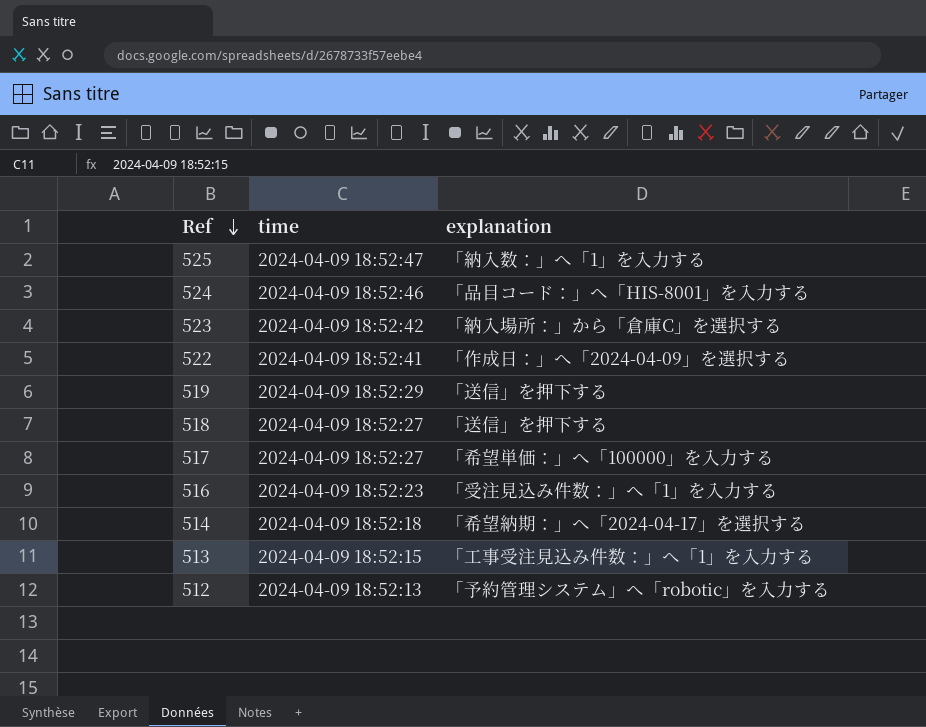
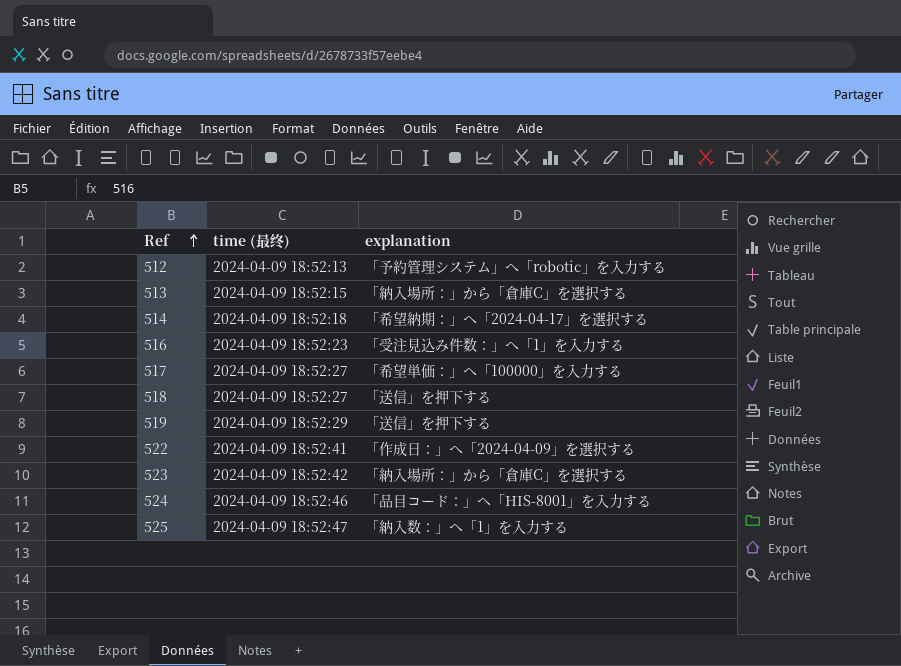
row order: Ref descending -> Ref ascending
column name: time -> time (最终)
513 | explanation: 「工事受注見込み件数：」へ「1」を入力する -> 「納入場所：」から「倉庫C」を選択する

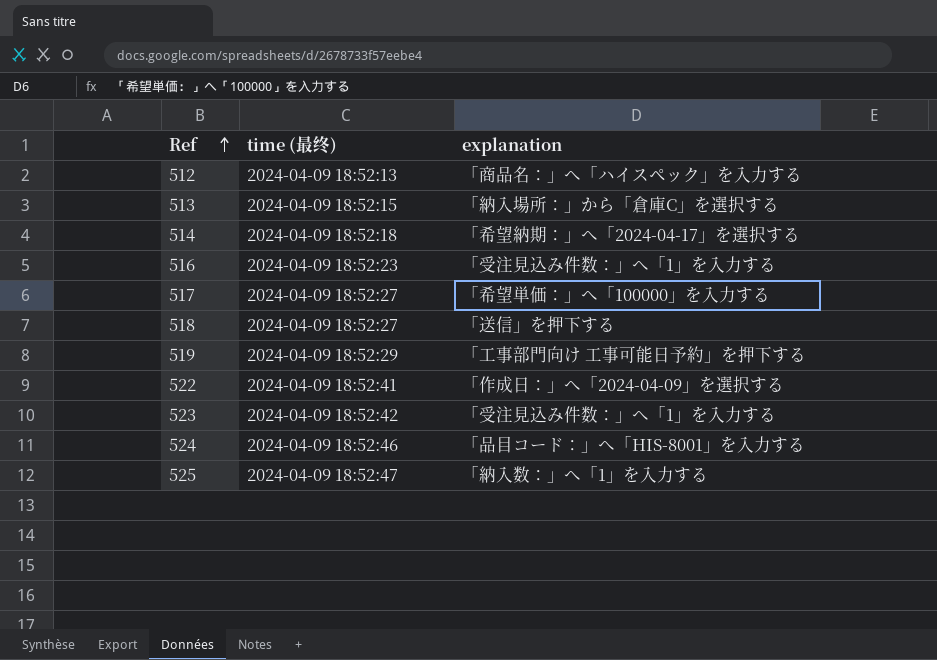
512 | explanation: 「予約管理システム」へ「robotic」を入力する -> 「商品名：」へ「ハイスペック」を入力する
519 | explanation: 「送信」を押下する -> 「工事部門向け 工事可能日予約」を押下する
523 | explanation: 「納入場所：」から「倉庫C」を選択する -> 「受注見込み件数：」へ「1」を入力する

